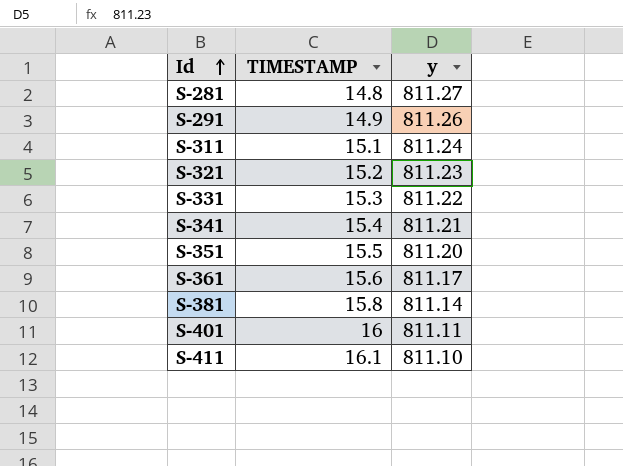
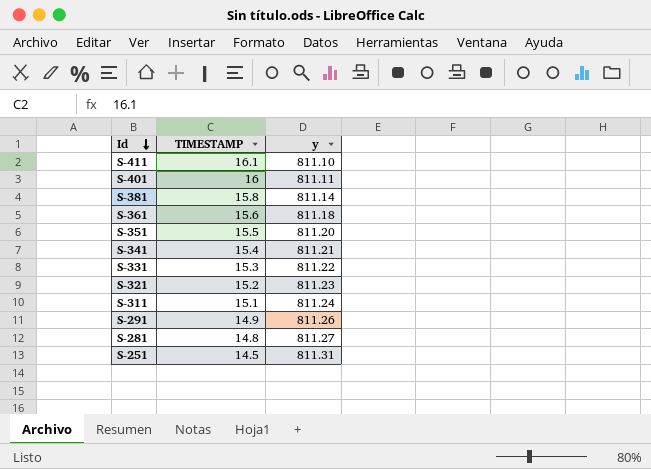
row order: Id ascending -> Id descending
S-361 | y: 811.17 -> 811.18
row S-251: none -> 14.5 | 811.31

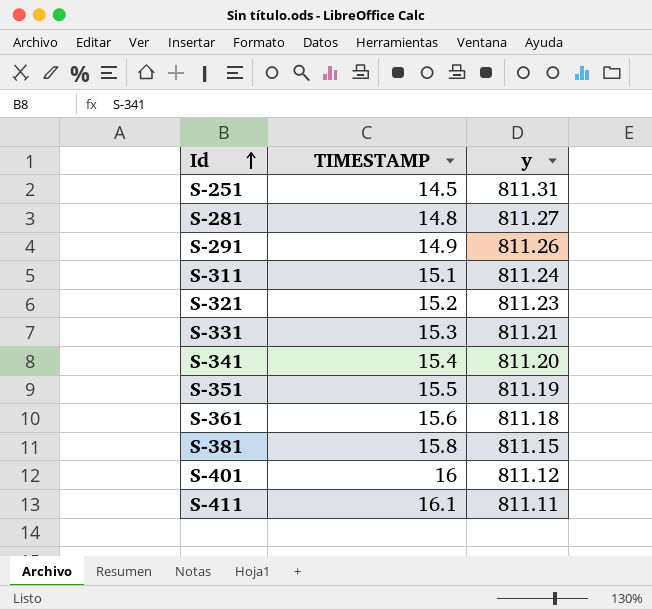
row order: Id descending -> Id ascending
S-331 | y: 811.22 -> 811.21
S-341 | y: 811.21 -> 811.20
S-351 | y: 811.20 -> 811.19
S-381 | y: 811.14 -> 811.15
S-401 | y: 811.11 -> 811.12
S-411 | y: 811.10 -> 811.11

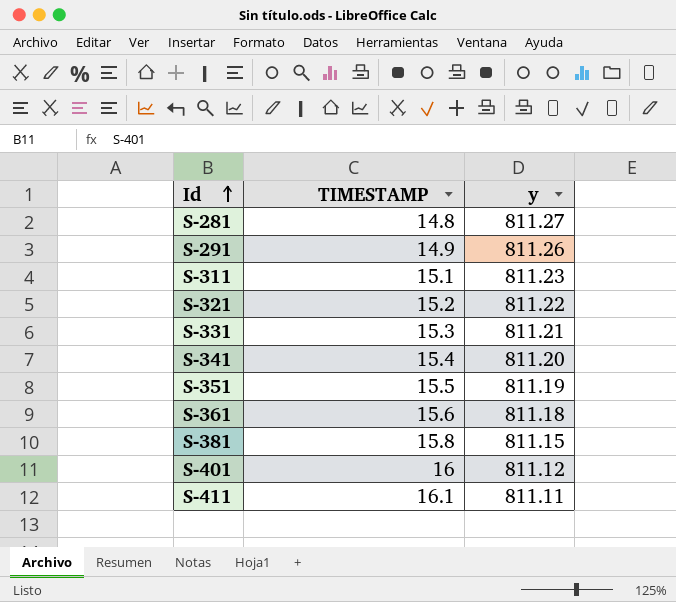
row S-251: 14.5 | 811.31 -> none
S-311 | y: 811.24 -> 811.23
S-321 | y: 811.23 -> 811.22

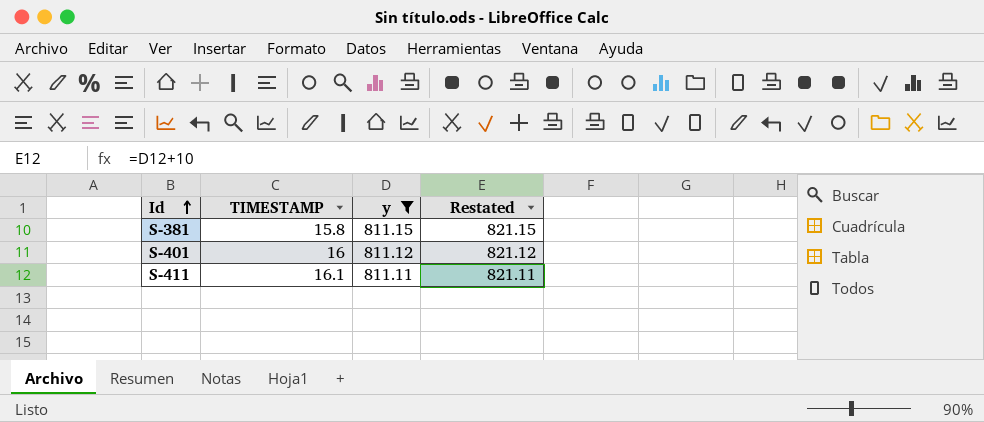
filter: none -> y <= 811.15
column Restated | formula: none -> [y] + 10

